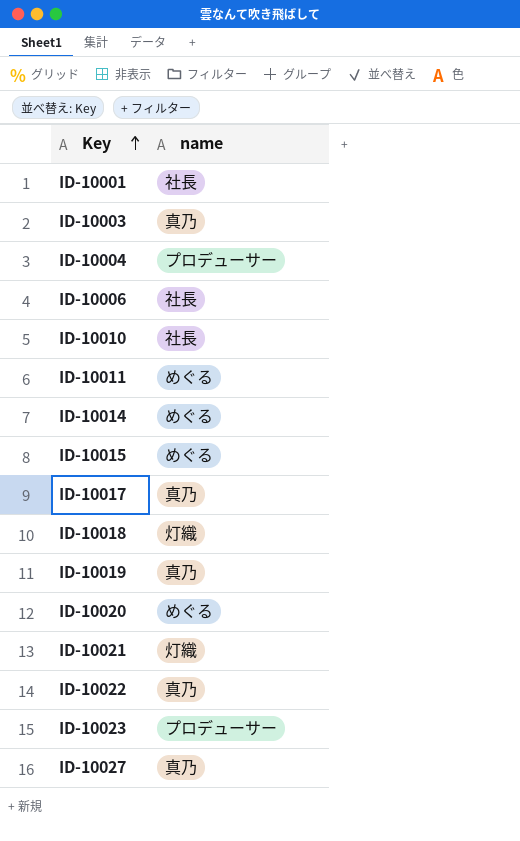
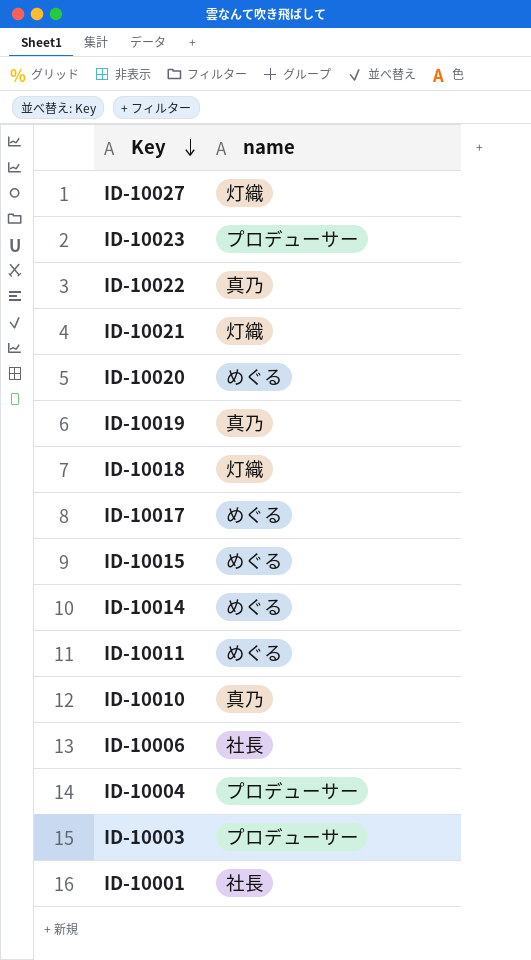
row order: Key ascending -> Key descending
ID-10027 | name: 真乃 -> 灯織
ID-10017 | name: 真乃 -> めぐる
ID-10010 | name: 社長 -> 真乃
ID-10003 | name: 真乃 -> プロデューサー

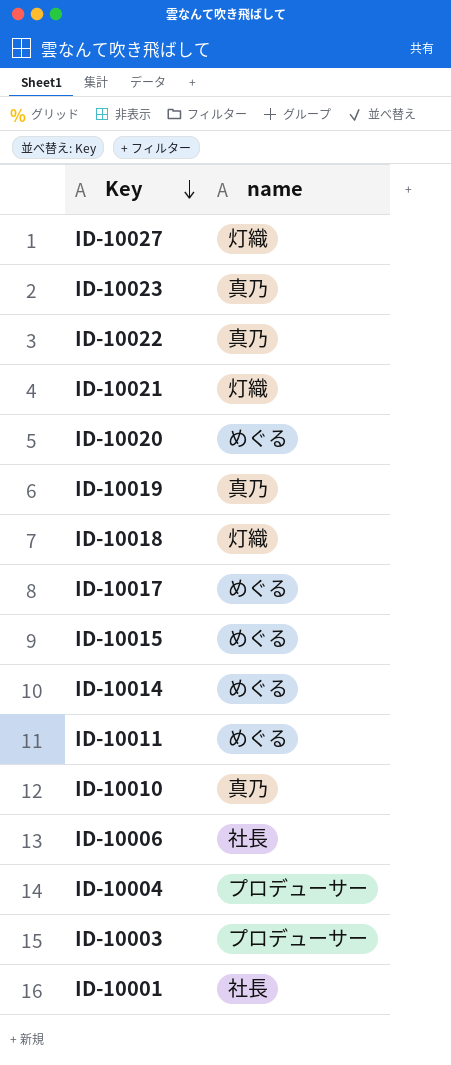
ID-10023 | name: プロデューサー -> 真乃

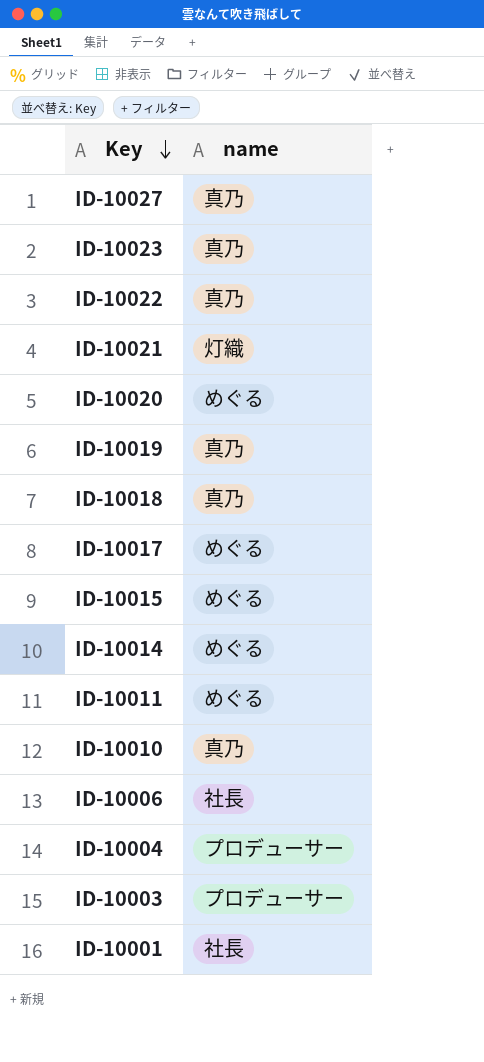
ID-10027 | name: 灯織 -> 真乃
ID-10018 | name: 灯織 -> 真乃

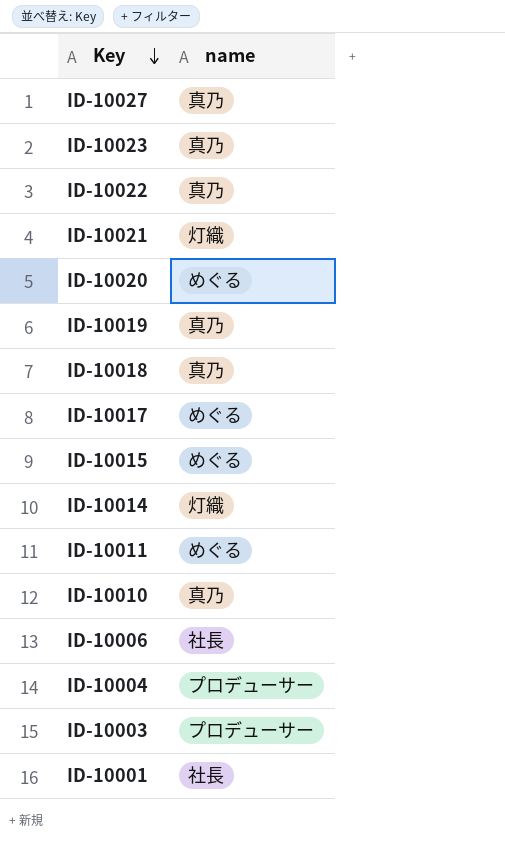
ID-10014 | name: めぐる -> 灯織

